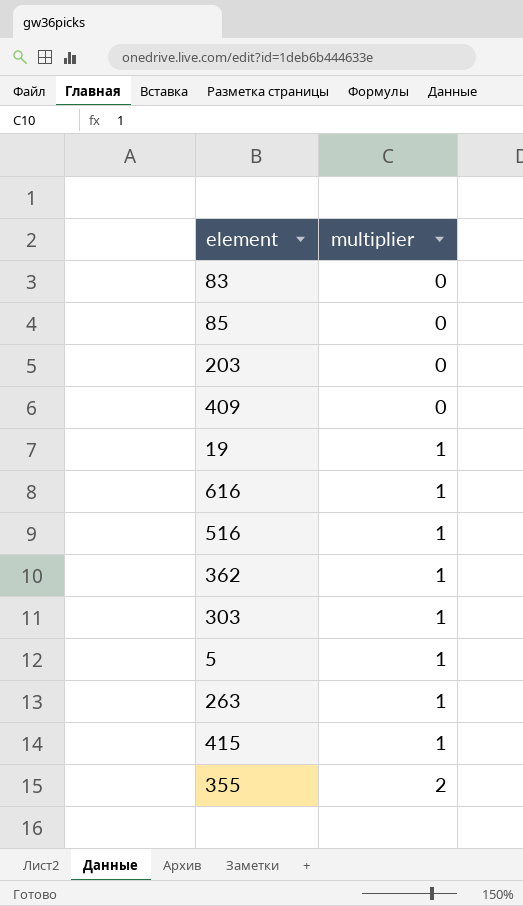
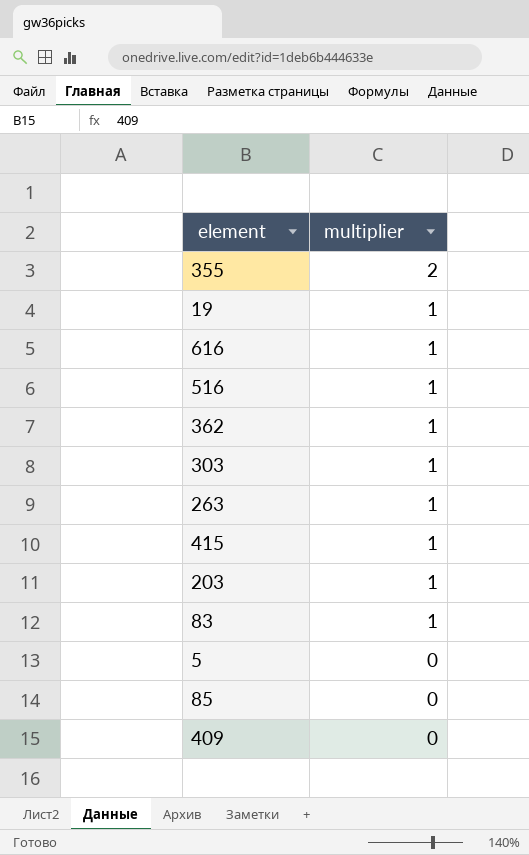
row order: multiplier ascending -> multiplier descending
203 | multiplier: 0 -> 1
83 | multiplier: 0 -> 1
5 | multiplier: 1 -> 0

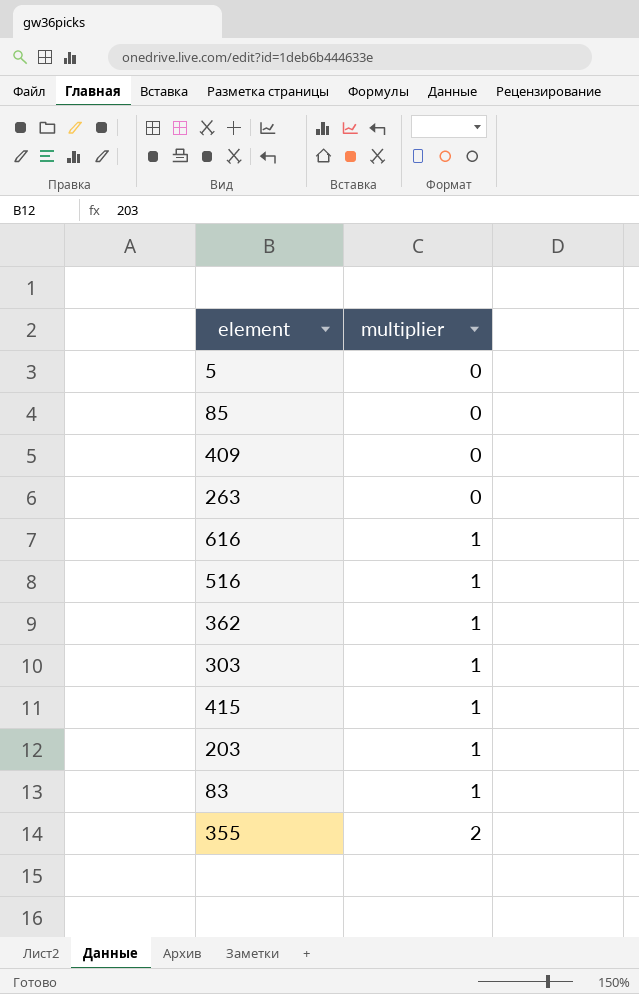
row order: multiplier descending -> multiplier ascending
row 19: 1 -> none
263 | multiplier: 1 -> 0

